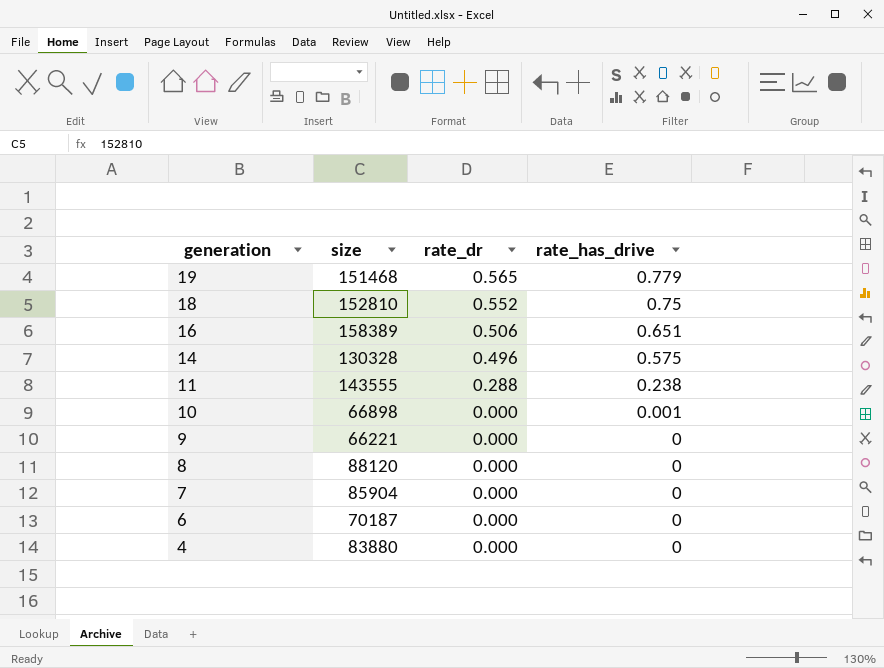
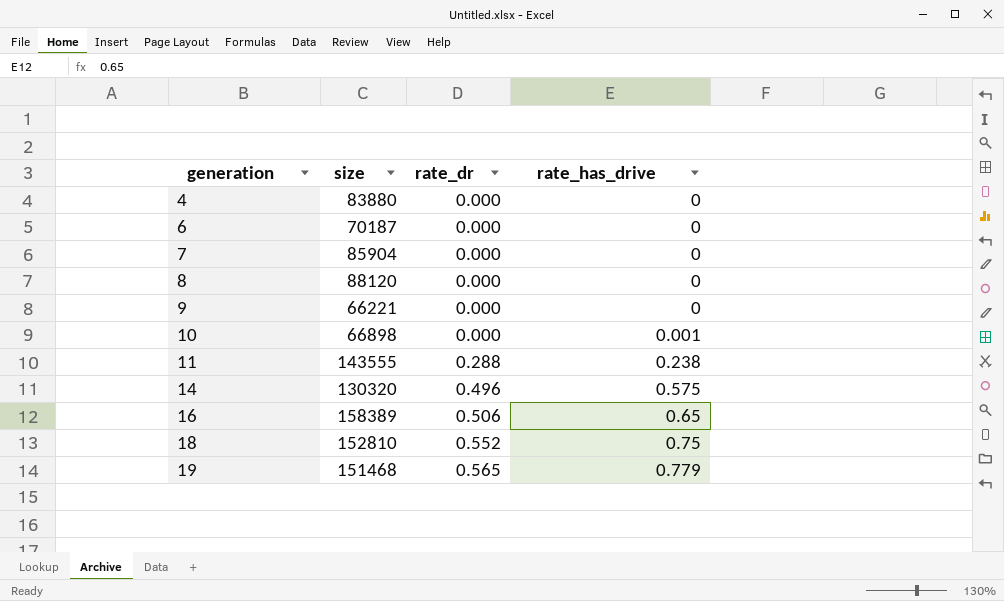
row order: generation descending -> generation ascending
14 | size: 130328 -> 130320
16 | rate_has_drive: 0.651 -> 0.65

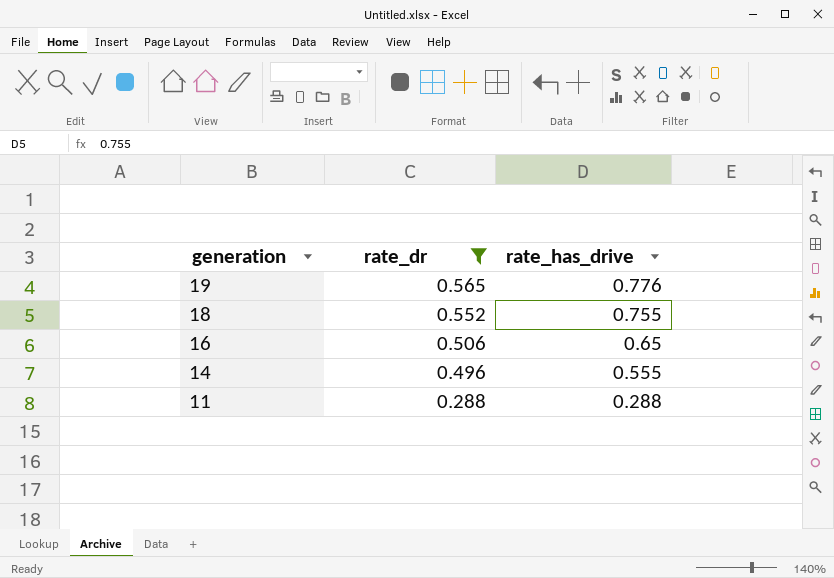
filter: none -> rate_dr != 0.000
row order: generation ascending -> generation descending
column size | position: 2 -> none
19 | rate_has_drive: 0.779 -> 0.776
18 | rate_has_drive: 0.75 -> 0.755
14 | rate_has_drive: 0.575 -> 0.555
11 | rate_has_drive: 0.238 -> 0.288

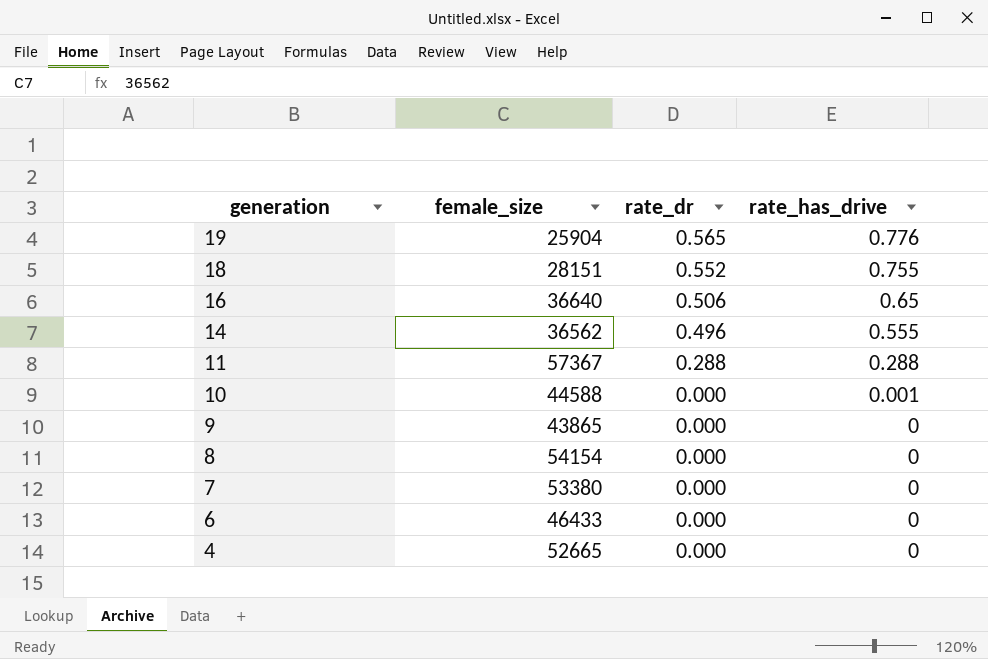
filter: rate_dr != 0.000 -> none
column female_size | position: none -> 2

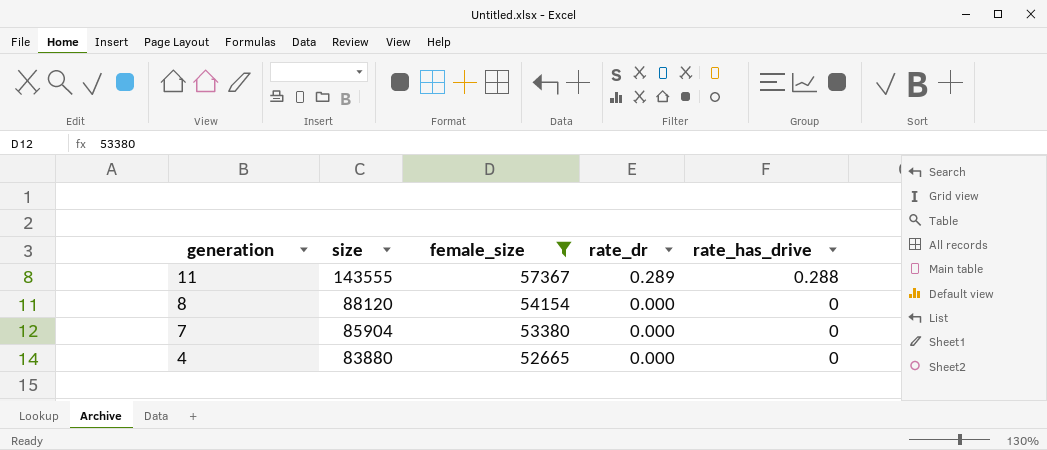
filter: none -> female_size >= 52665
column size | position: none -> 2
11 | rate_dr: 0.288 -> 0.289

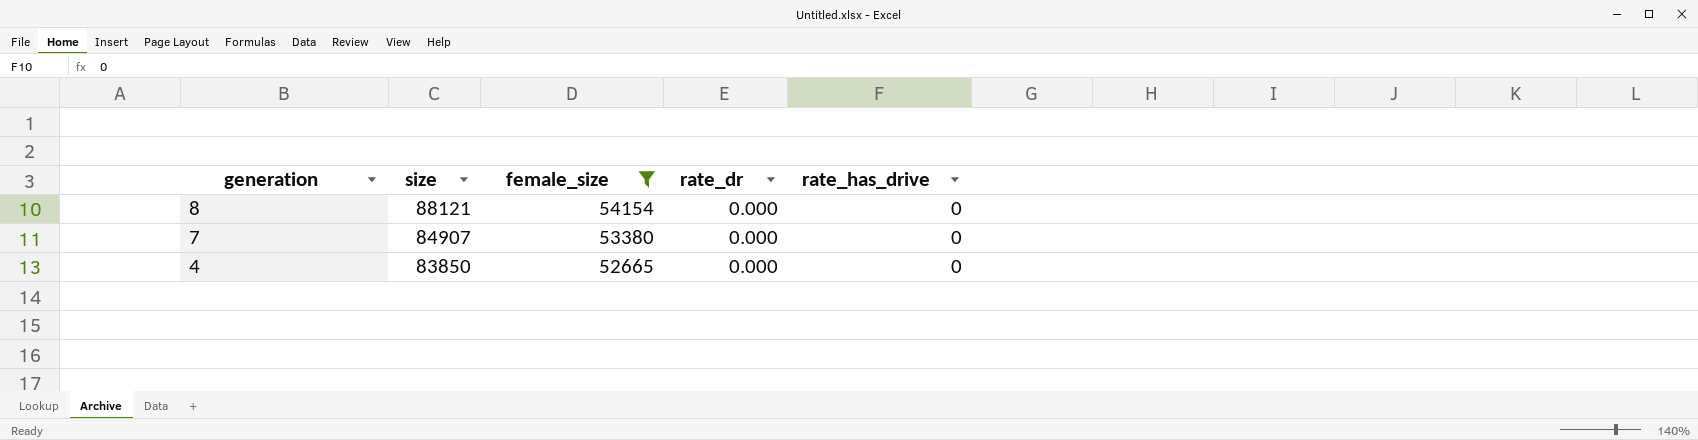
row 11: 143555 | 57367 | 0.289 | 0.288 -> none
8 | size: 88120 -> 88121
7 | size: 85904 -> 84907
4 | size: 83880 -> 83850

